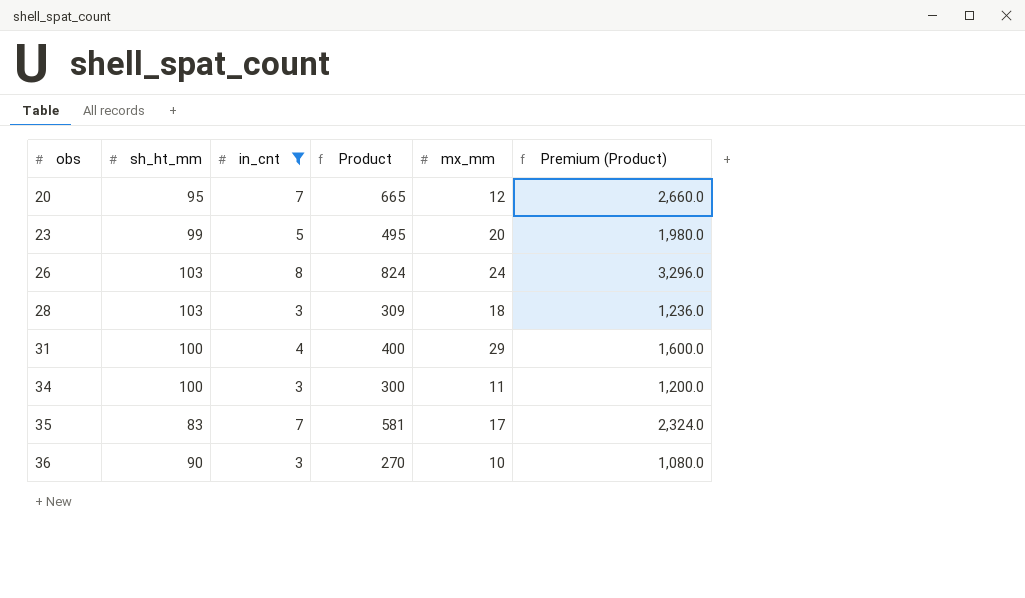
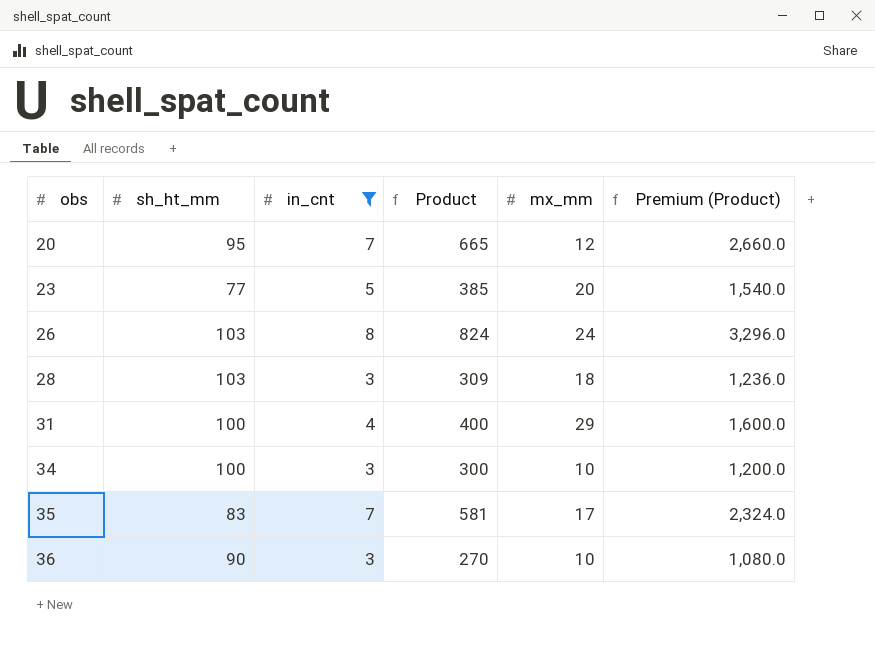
23 | sh_ht_mm: 99 -> 77
23 | Product: 495 -> 385
23 | Premium (Product): 1,980.0 -> 1,540.0
34 | mx_mm: 11 -> 10

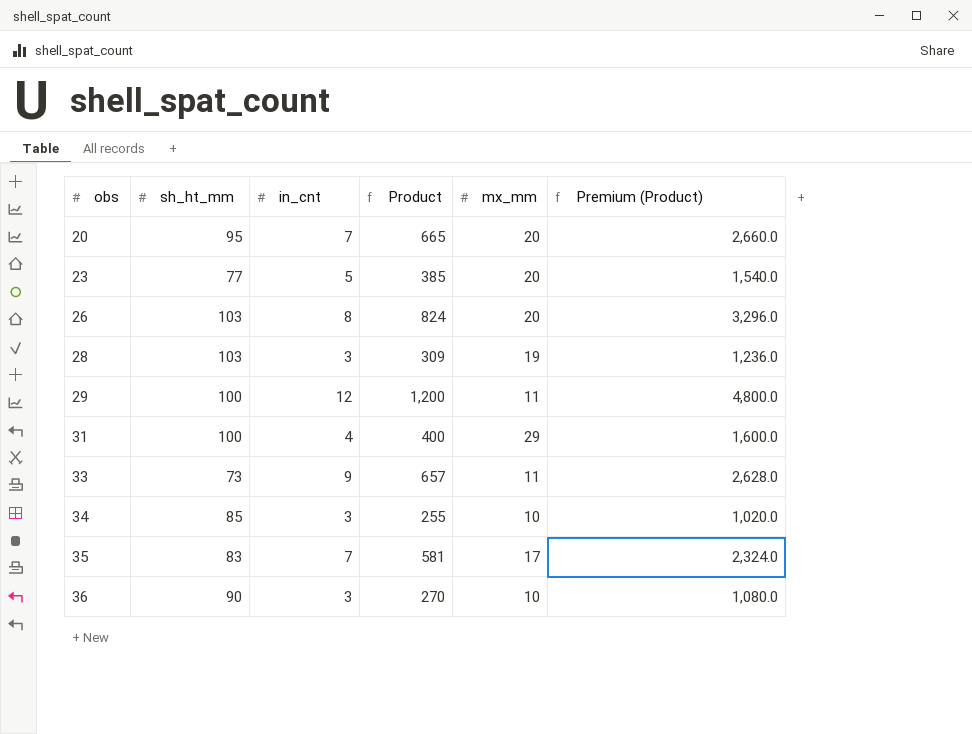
filter: in_cnt <= 8 -> none
20 | mx_mm: 12 -> 20
26 | mx_mm: 24 -> 20
28 | mx_mm: 18 -> 19
34 | sh_ht_mm: 100 -> 85
34 | Product: 300 -> 255
34 | Premium (Product): 1,200.0 -> 1,020.0

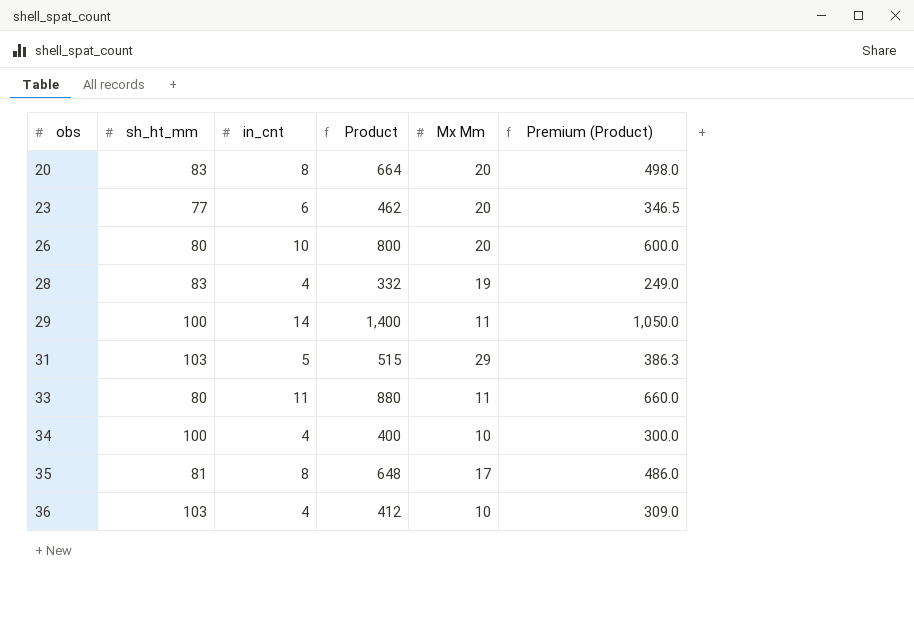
column name: mx_mm -> Mx Mm
column Premium (Product) | formula: [Product] * 4 -> [Product] * 0.75
20 | sh_ht_mm: 95 -> 83
20 | in_cnt: 7 -> 8
20 | Product: 665 -> 664
23 | in_cnt: 5 -> 6
23 | Product: 385 -> 462
26 | sh_ht_mm: 103 -> 80
26 | in_cnt: 8 -> 10
26 | Product: 824 -> 800
28 | sh_ht_mm: 103 -> 83
28 | in_cnt: 3 -> 4
28 | Product: 309 -> 332
29 | in_cnt: 12 -> 14
29 | Product: 1,200 -> 1,400
31 | sh_ht_mm: 100 -> 103
31 | in_cnt: 4 -> 5
31 | Product: 400 -> 515
33 | sh_ht_mm: 73 -> 80
33 | in_cnt: 9 -> 11
33 | Product: 657 -> 880
34 | sh_ht_mm: 85 -> 100
34 | in_cnt: 3 -> 4
34 | Product: 255 -> 400
35 | sh_ht_mm: 83 -> 81
35 | in_cnt: 7 -> 8
35 | Product: 581 -> 648
36 | sh_ht_mm: 90 -> 103
36 | in_cnt: 3 -> 4
36 | Product: 270 -> 412

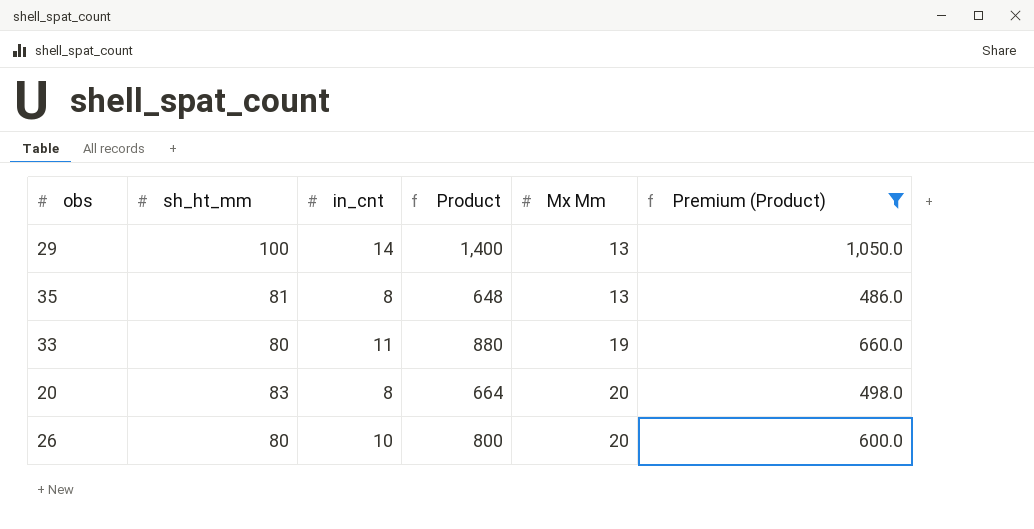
filter: none -> Premium (Product) >= 486.0
row order: obs ascending -> Mx Mm ascending
29 | Mx Mm: 11 -> 13
35 | Mx Mm: 17 -> 13
33 | Mx Mm: 11 -> 19

